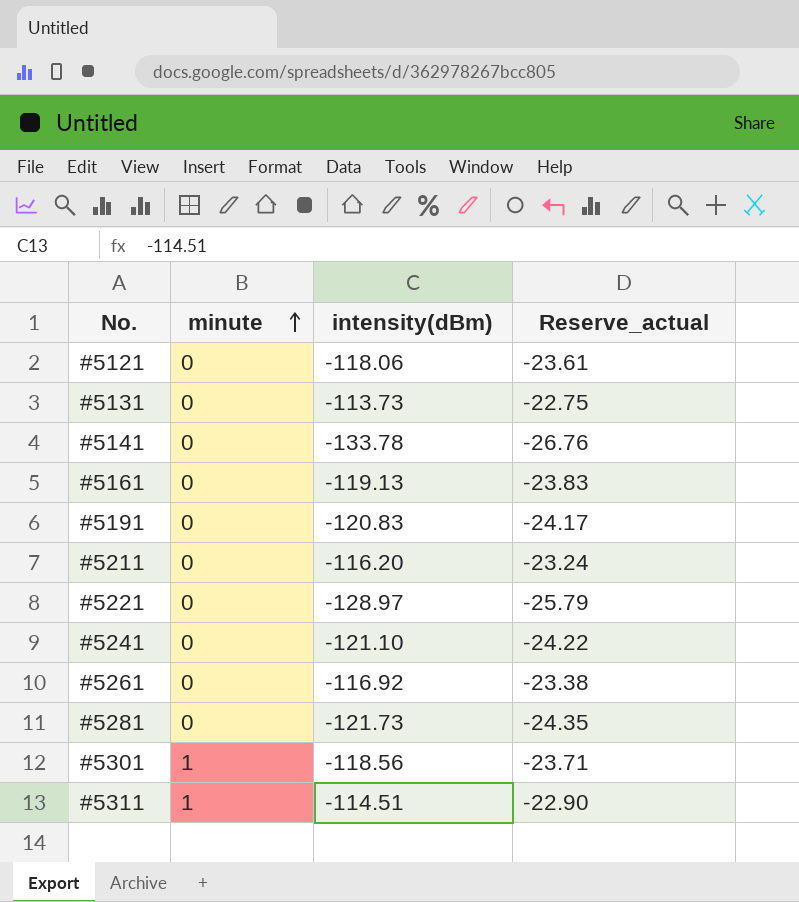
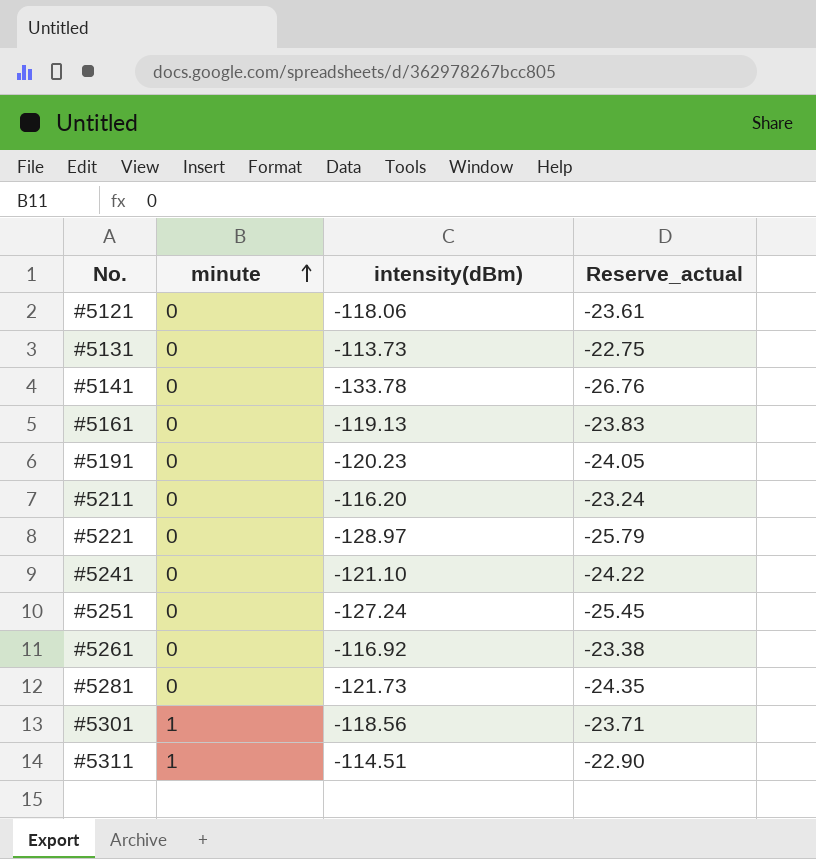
#5191 | intensity(dBm): -120.83 -> -120.23
#5191 | Reserve_actual: -24.17 -> -24.05
row #5251: none -> 0 | -127.24 | -25.45

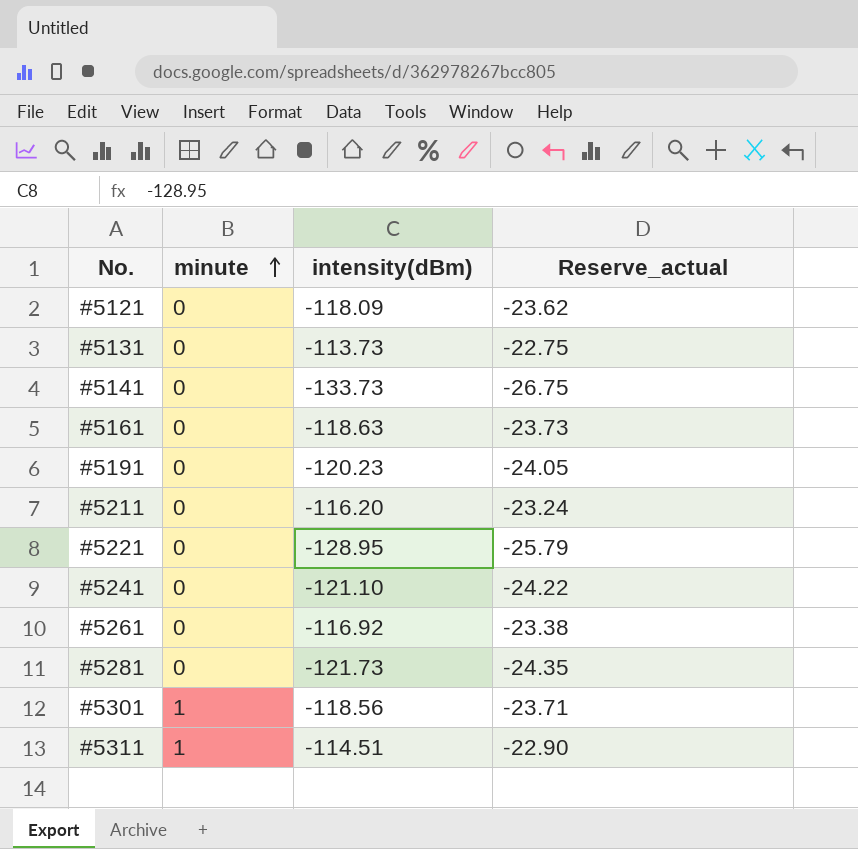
row #5251: 0 | -127.24 | -25.45 -> none
#5121 | intensity(dBm): -118.06 -> -118.09
#5121 | Reserve_actual: -23.61 -> -23.62
#5141 | intensity(dBm): -133.78 -> -133.73
#5141 | Reserve_actual: -26.76 -> -26.75
#5161 | intensity(dBm): -119.13 -> -118.63
#5161 | Reserve_actual: -23.83 -> -23.73
#5221 | intensity(dBm): -128.97 -> -128.95

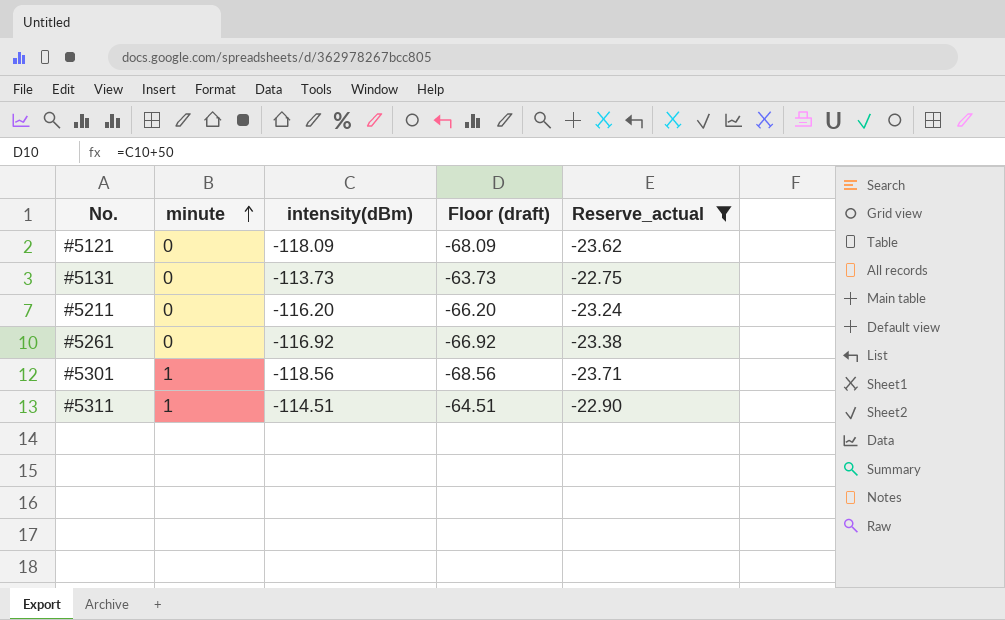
filter: none -> Reserve_actual >= -23.71
column Floor (draft) | formula: none -> [intensity(dBm)] + 50

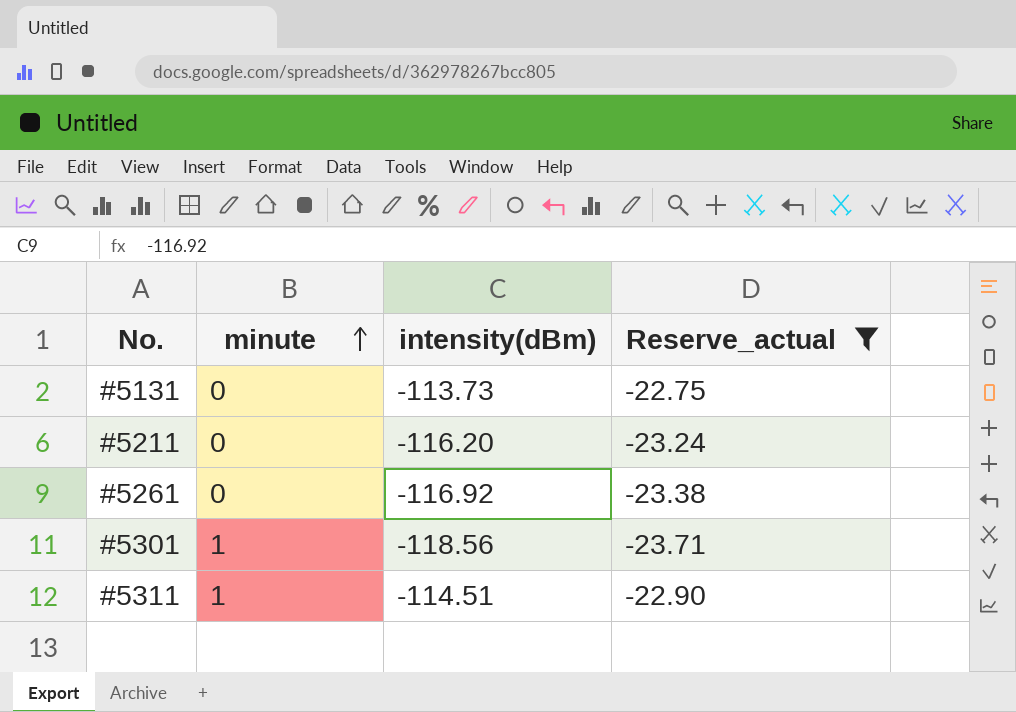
column Floor (draft) | formula: [intensity(dBm)] + 50 -> none
row #5121: 0 | -118.09 | -68.09 | -23.62 -> none

